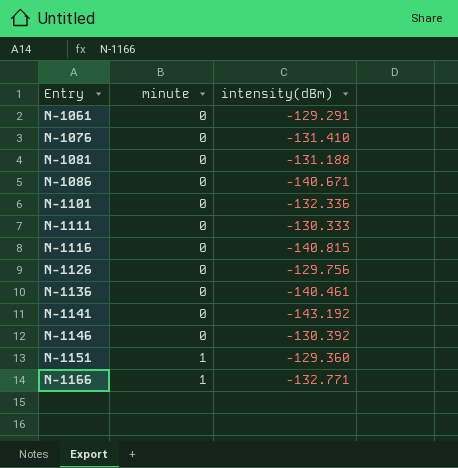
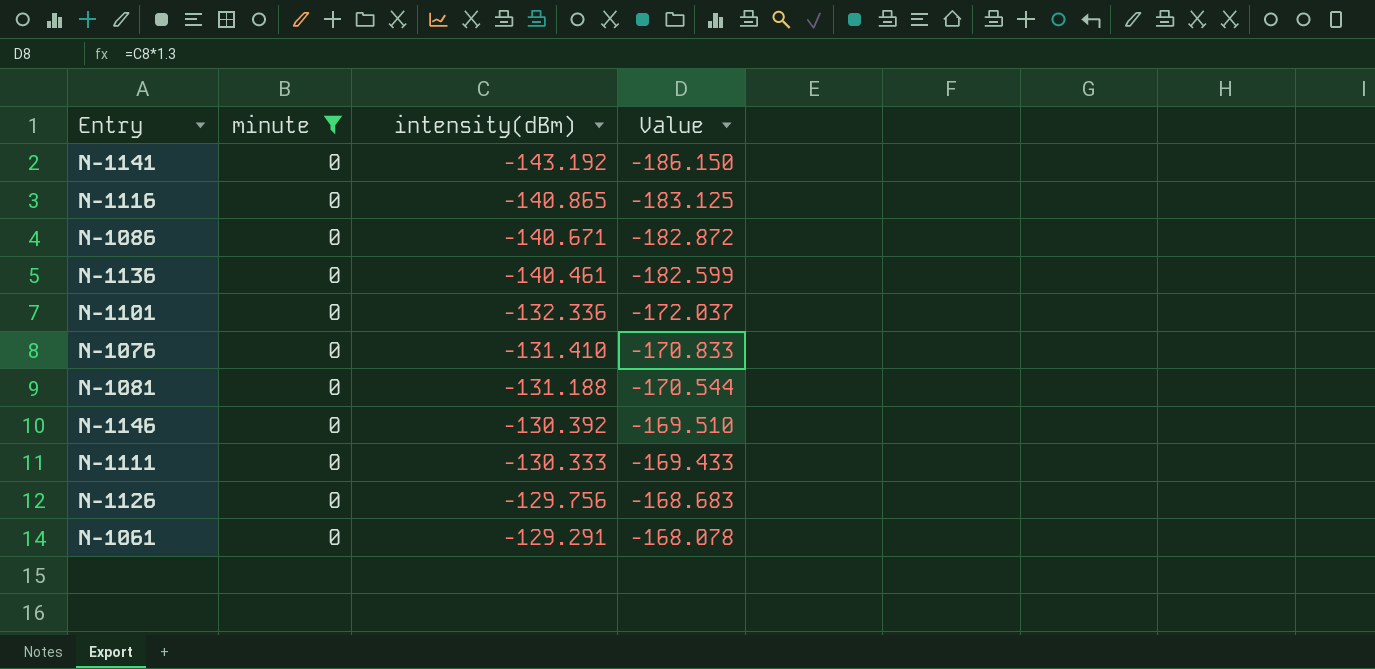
filter: none -> minute = 0
row order: Entry ascending -> intensity(dBm) ascending
column Value | formula: none -> [intensity(dBm)] * 1.3
N-1116 | intensity(dBm): -140.815 -> -140.865

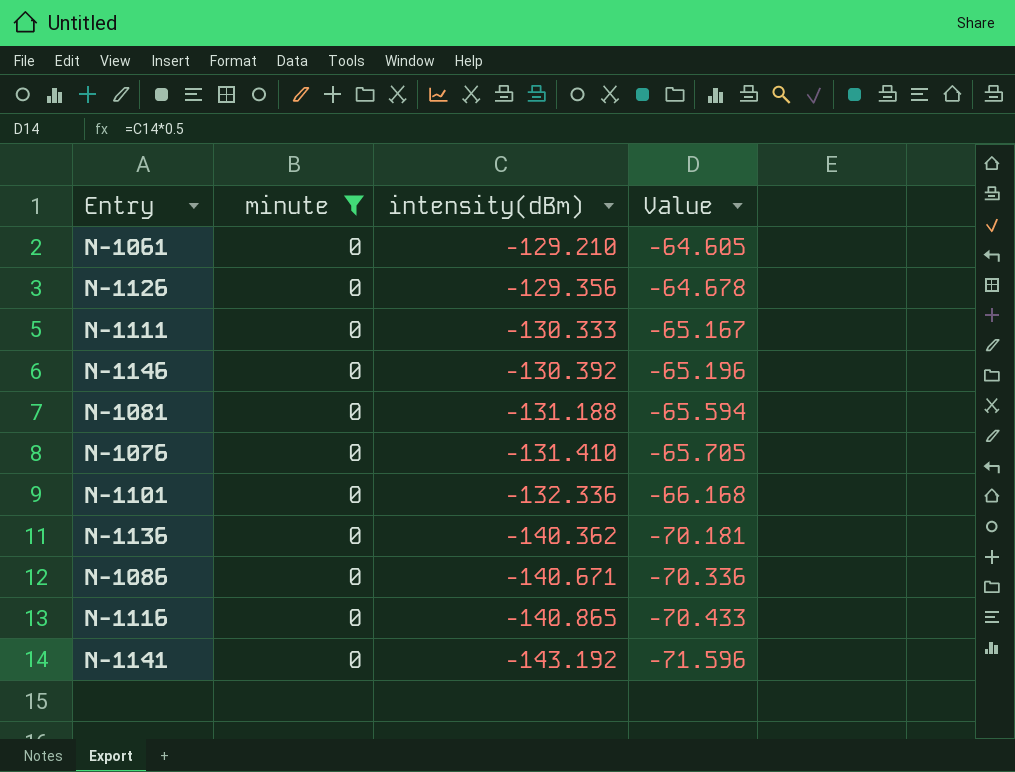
row order: intensity(dBm) ascending -> intensity(dBm) descending
column Value | formula: [intensity(dBm)] * 1.3 -> [intensity(dBm)] * 0.5
N-1061 | intensity(dBm): -129.291 -> -129.210
N-1126 | intensity(dBm): -129.756 -> -129.356
N-1136 | intensity(dBm): -140.461 -> -140.362

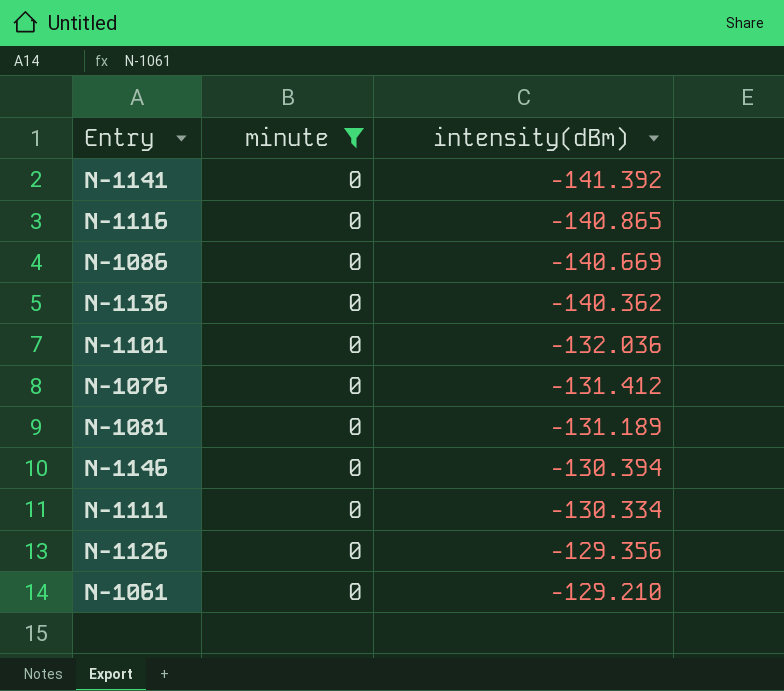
row order: intensity(dBm) descending -> intensity(dBm) ascending
column Value | formula: [intensity(dBm)] * 0.5 -> none
N-1141 | intensity(dBm): -143.192 -> -141.392
N-1086 | intensity(dBm): -140.671 -> -140.669
N-1101 | intensity(dBm): -132.336 -> -132.036
N-1076 | intensity(dBm): -131.410 -> -131.412
N-1081 | intensity(dBm): -131.188 -> -131.189
N-1146 | intensity(dBm): -130.392 -> -130.394
N-1111 | intensity(dBm): -130.333 -> -130.334

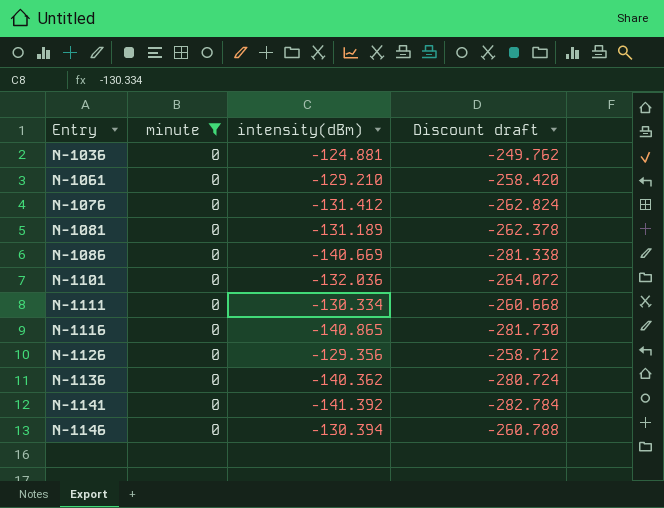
row order: intensity(dBm) ascending -> Entry ascending
column Discount draft | formula: none -> [intensity(dBm)] * 2
row N-1036: none -> 0 | -124.881 | -249.762

